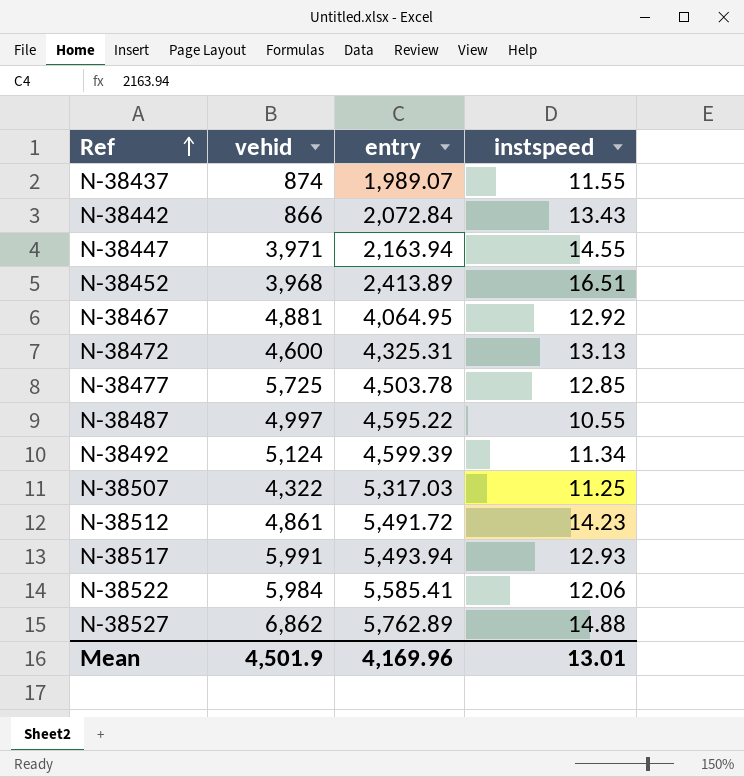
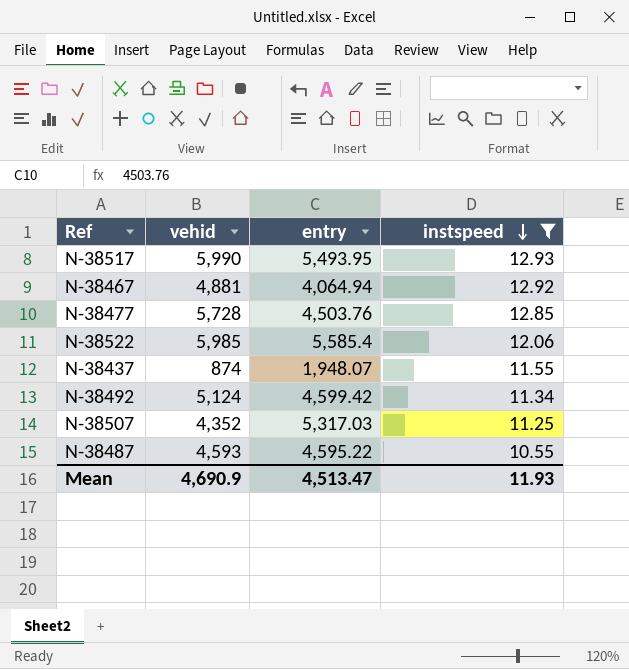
filter: none -> instspeed <= 12.93
row order: Ref ascending -> instspeed descending
N-38517 | vehid: 5,991 -> 5,990
N-38517 | entry: 5,493.94 -> 5,493.95
N-38467 | entry: 4,064.95 -> 4,064.94
N-38477 | vehid: 5,725 -> 5,728
N-38477 | entry: 4,503.78 -> 4,503.76
N-38522 | vehid: 5,984 -> 5,985
N-38522 | entry: 5,585.41 -> 5,585.4
N-38437 | entry: 1,989.07 -> 1,948.07
N-38492 | entry: 4,599.39 -> 4,599.42
N-38507 | vehid: 4,322 -> 4,352
N-38487 | vehid: 4,997 -> 4,593
Mean | vehid: 4,501.9 -> 4,690.9
Mean | entry: 4,169.96 -> 4,513.47
Mean | instspeed: 13.01 -> 11.93

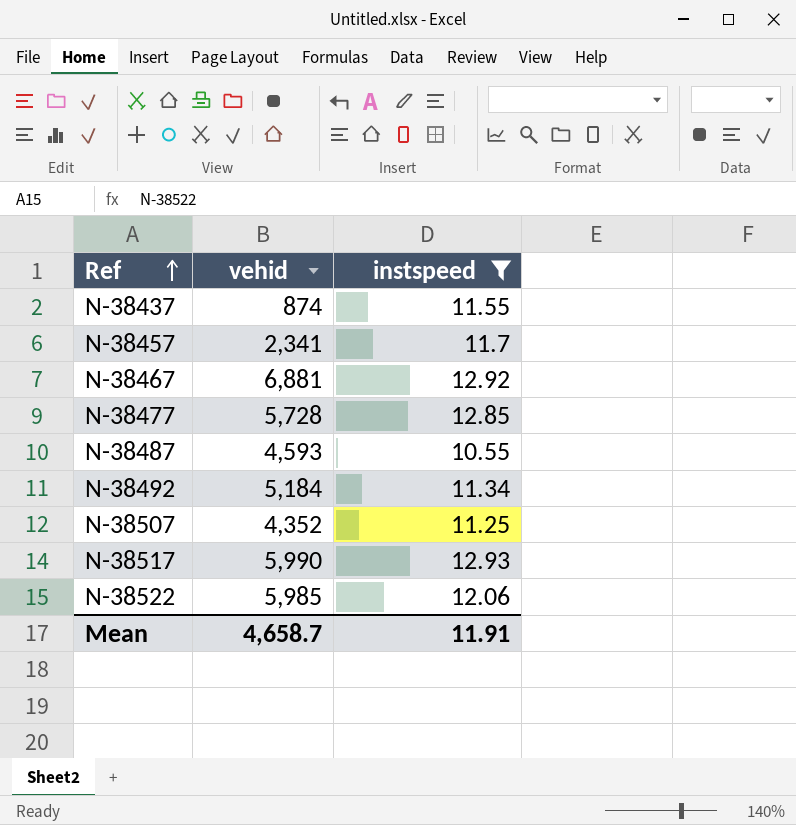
row order: instspeed descending -> Ref ascending
column entry | position: 3 -> none
row N-38457: none -> 2,341 | 11.7
N-38467 | vehid: 4,881 -> 6,881
N-38492 | vehid: 5,124 -> 5,184
Mean | vehid: 4,690.9 -> 4,658.7
Mean | instspeed: 11.93 -> 11.91

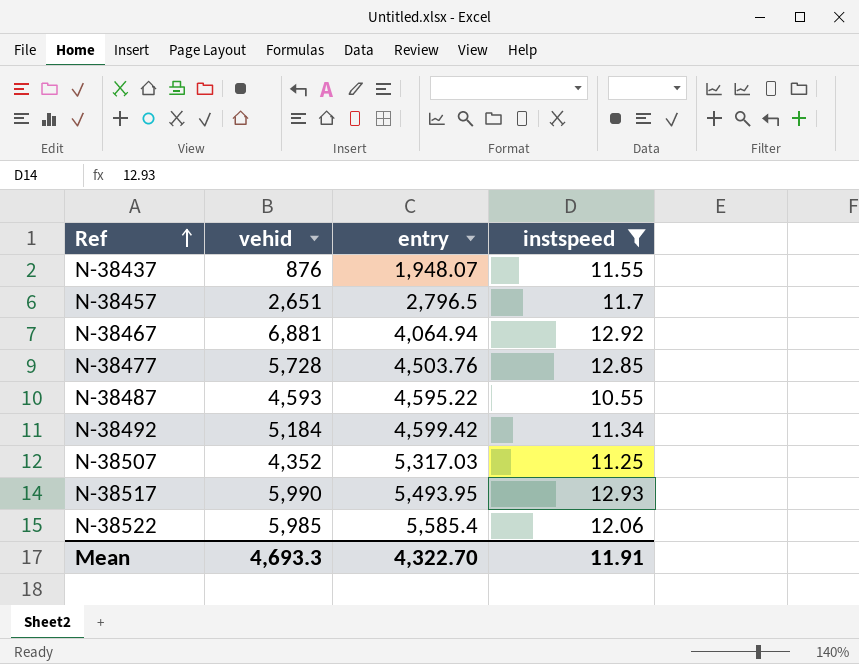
column entry | position: none -> 3
N-38437 | vehid: 874 -> 876
N-38457 | vehid: 2,341 -> 2,651
Mean | vehid: 4,658.7 -> 4,693.3

